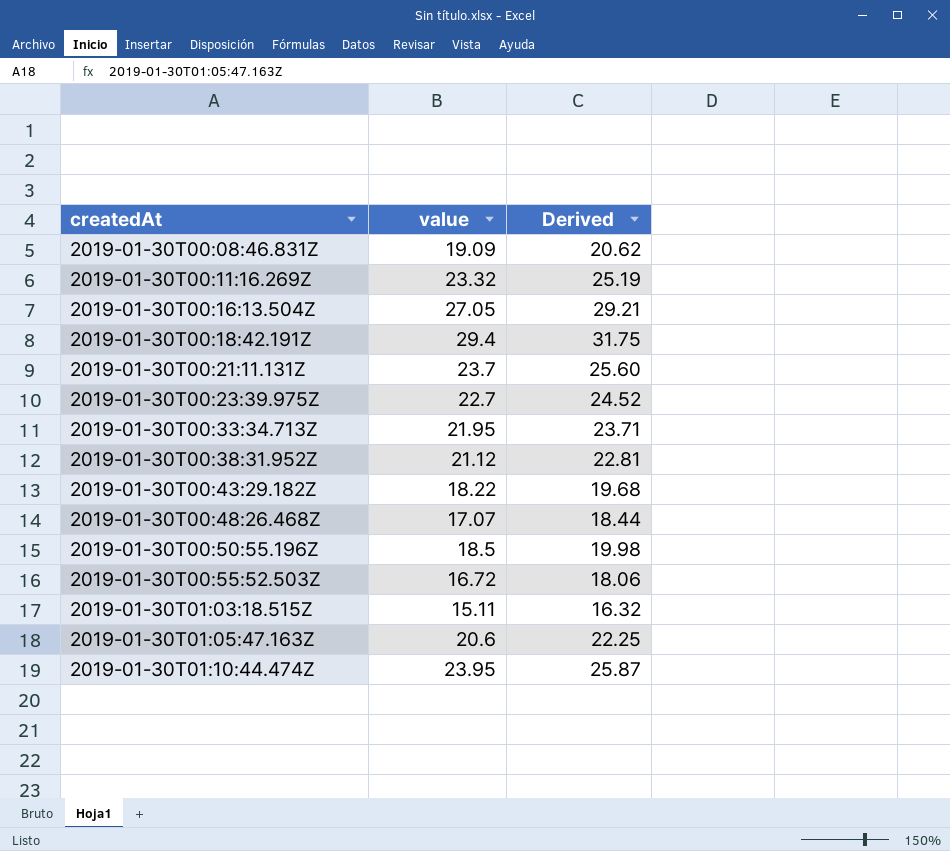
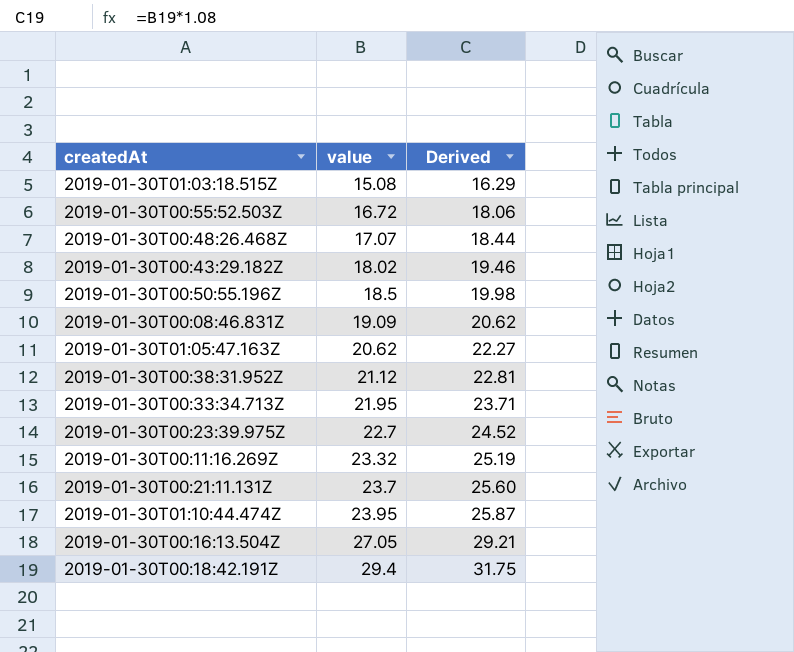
row order: createdAt ascending -> value ascending
2019-01-30T01:03:18.515Z | value: 15.11 -> 15.08
2019-01-30T01:03:18.515Z | Derived: 16.32 -> 16.29
2019-01-30T00:43:29.182Z | value: 18.22 -> 18.02
2019-01-30T00:43:29.182Z | Derived: 19.68 -> 19.46
2019-01-30T01:05:47.163Z | value: 20.6 -> 20.62
2019-01-30T01:05:47.163Z | Derived: 22.25 -> 22.27

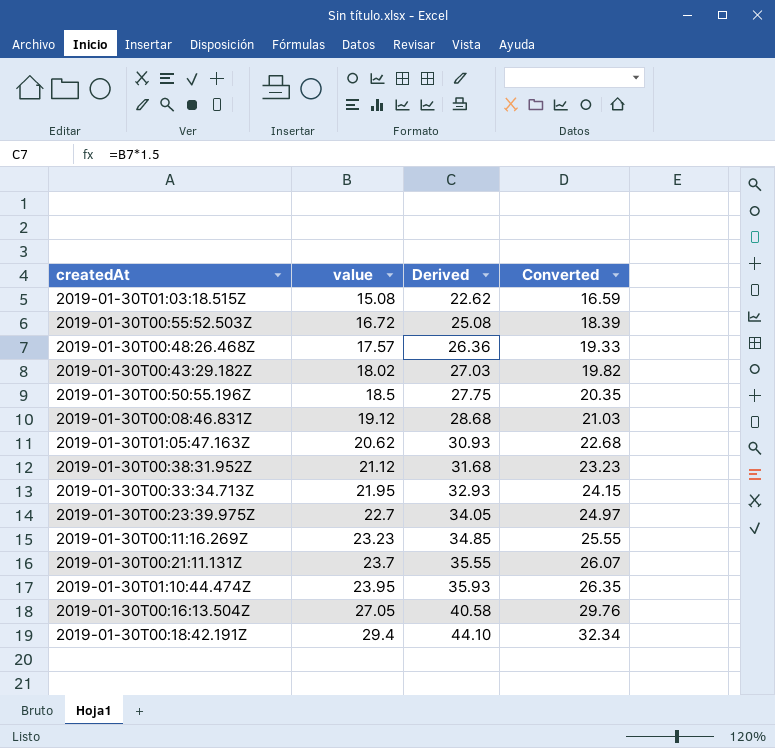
column Derived | formula: [value] * 1.08 -> [value] * 1.5
column Converted | formula: none -> [value] * 1.1
2019-01-30T00:48:26.468Z | value: 17.07 -> 17.57
2019-01-30T00:08:46.831Z | value: 19.09 -> 19.12
2019-01-30T00:11:16.269Z | value: 23.32 -> 23.23

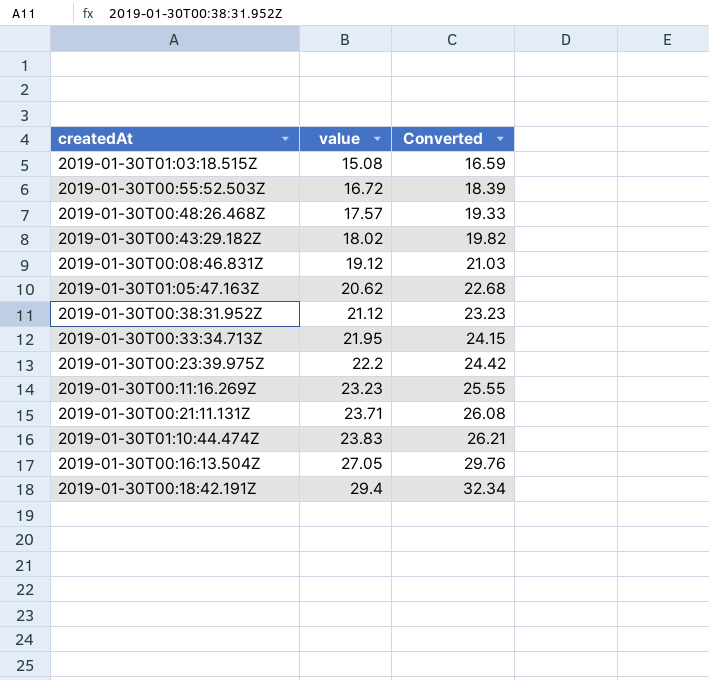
column Derived | formula: [value] * 1.5 -> none
row 2019-01-30T00:50:55.196Z: 18.5 | 27.75 | 20.35 -> none
2019-01-30T00:23:39.975Z | value: 22.7 -> 22.2
2019-01-30T00:23:39.975Z | Converted: 24.97 -> 24.42
2019-01-30T00:21:11.131Z | value: 23.7 -> 23.71
2019-01-30T00:21:11.131Z | Converted: 26.07 -> 26.08
2019-01-30T01:10:44.474Z | value: 23.95 -> 23.83
2019-01-30T01:10:44.474Z | Converted: 26.35 -> 26.21

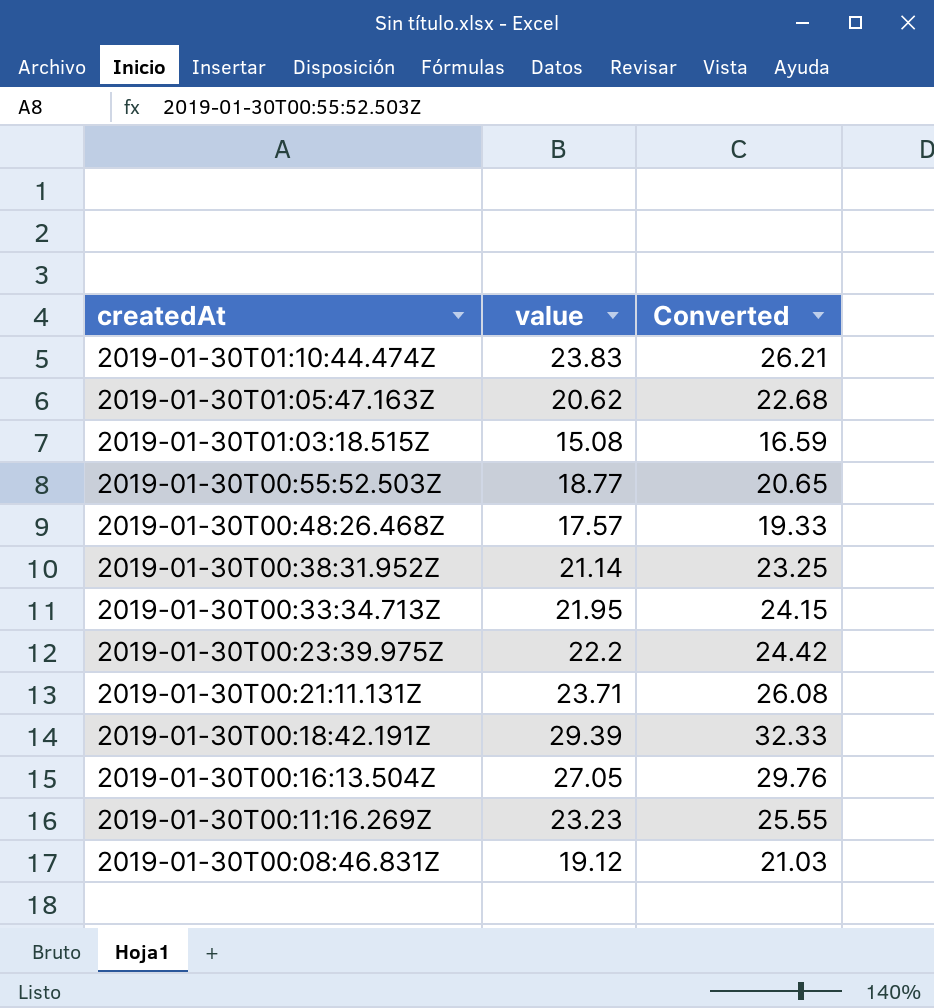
row order: value ascending -> createdAt descending
row 2019-01-30T00:43:29.182Z: 18.02 | 19.82 -> none
2019-01-30T00:55:52.503Z | value: 16.72 -> 18.77
2019-01-30T00:55:52.503Z | Converted: 18.39 -> 20.65
2019-01-30T00:38:31.952Z | value: 21.12 -> 21.14
2019-01-30T00:38:31.952Z | Converted: 23.23 -> 23.25
2019-01-30T00:18:42.191Z | value: 29.4 -> 29.39
2019-01-30T00:18:42.191Z | Converted: 32.34 -> 32.33

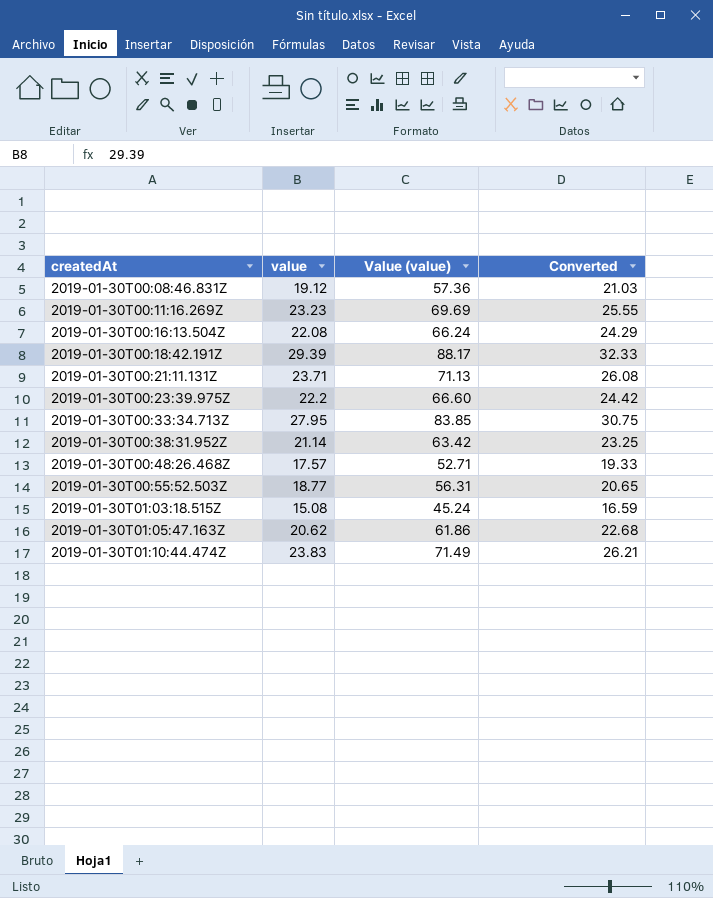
row order: createdAt descending -> createdAt ascending
column Value (value) | formula: none -> [value] * 3
2019-01-30T00:16:13.504Z | value: 27.05 -> 22.08
2019-01-30T00:16:13.504Z | Converted: 29.76 -> 24.29
2019-01-30T00:33:34.713Z | value: 21.95 -> 27.95
2019-01-30T00:33:34.713Z | Converted: 24.15 -> 30.75

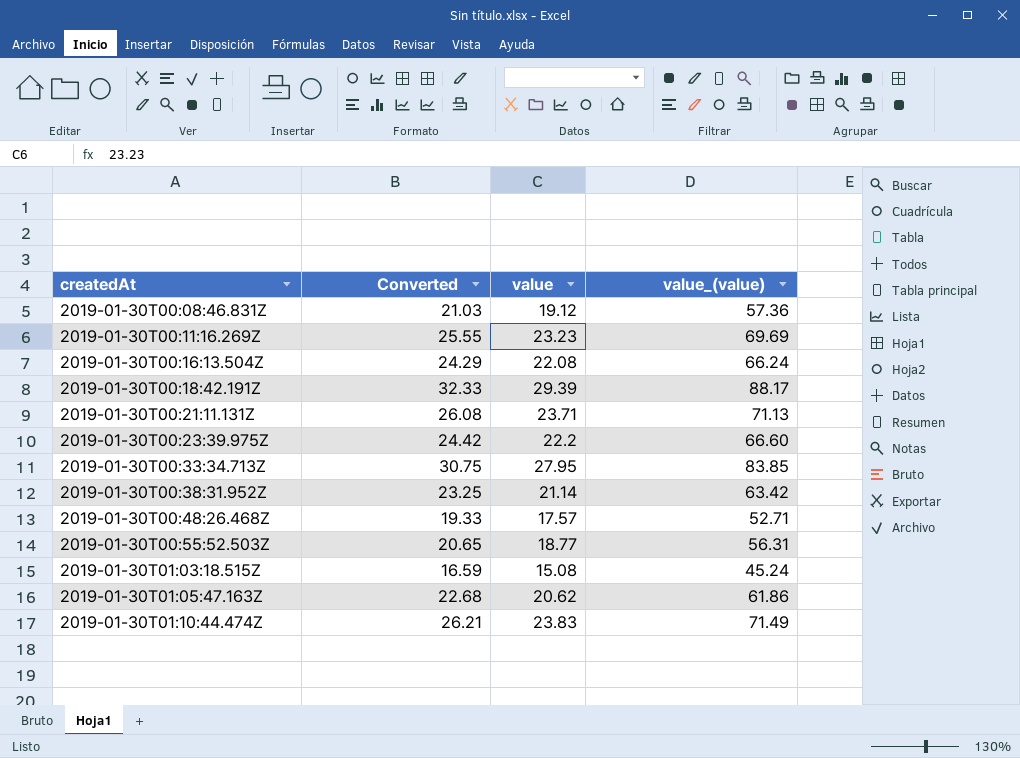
column Converted | position: 4 -> 2
column name: Value (value) -> value_(value)

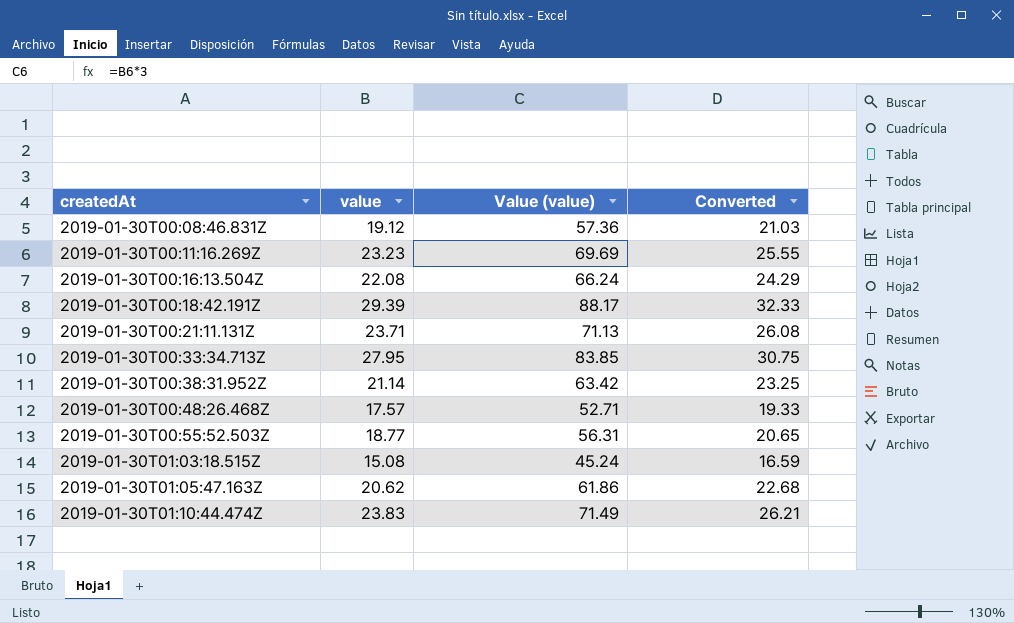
column name: value_(value) -> Value (value)
column Converted | position: 2 -> 4
row 2019-01-30T00:23:39.975Z: 24.42 | 22.2 | 66.60 -> none

